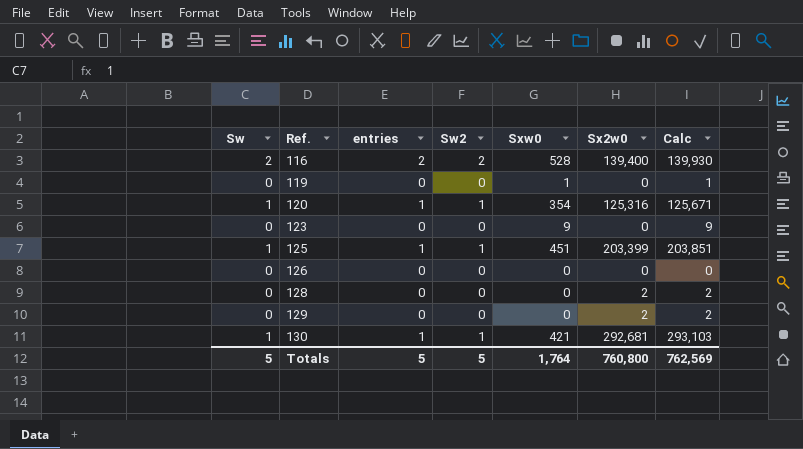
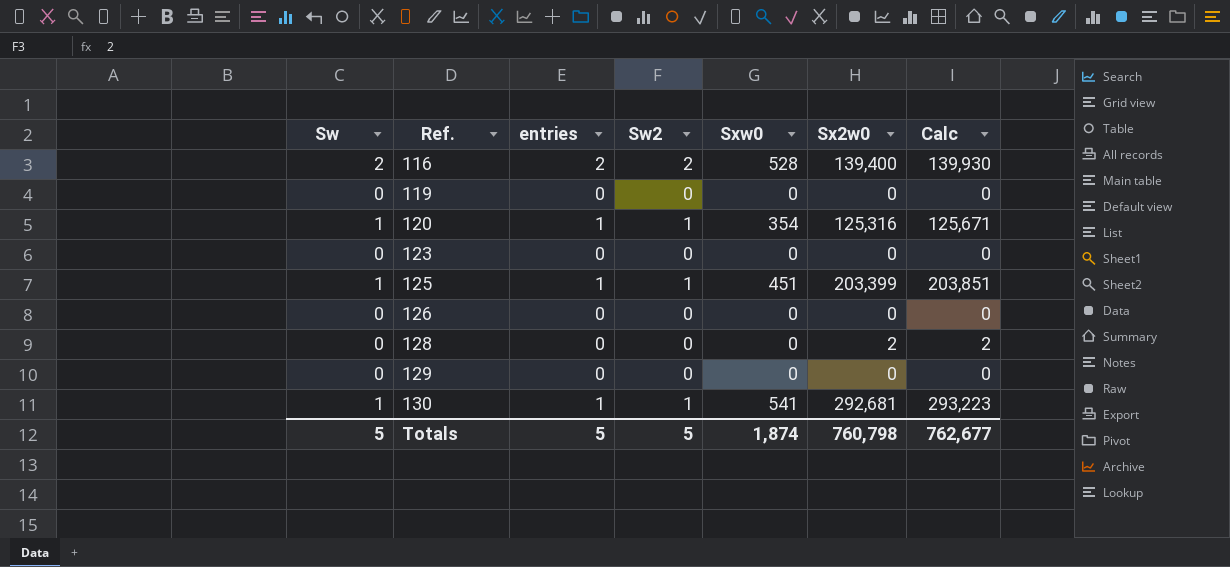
119 | Sxw0: 1 -> 0
119 | Calc: 1 -> 0
123 | Sxw0: 9 -> 0
123 | Calc: 9 -> 0
129 | Sx2w0: 2 -> 0
129 | Calc: 2 -> 0
130 | Sxw0: 421 -> 541
130 | Calc: 293,103 -> 293,223
Totals | Sxw0: 1,764 -> 1,874
Totals | Sx2w0: 760,800 -> 760,798
Totals | Calc: 762,569 -> 762,677

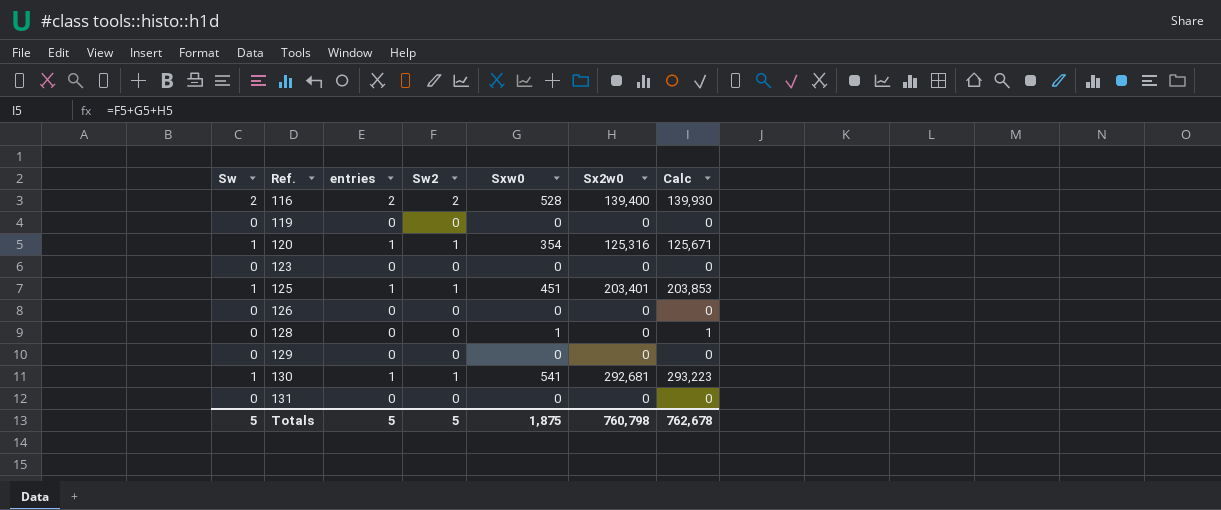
125 | Sx2w0: 203,399 -> 203,401
125 | Calc: 203,851 -> 203,853
128 | Sxw0: 0 -> 1
128 | Sx2w0: 2 -> 0
128 | Calc: 2 -> 1
row 131: none -> 0 | 0 | 0 | 0 | 0 | 0
Totals | Sxw0: 1,874 -> 1,875
Totals | Calc: 762,677 -> 762,678

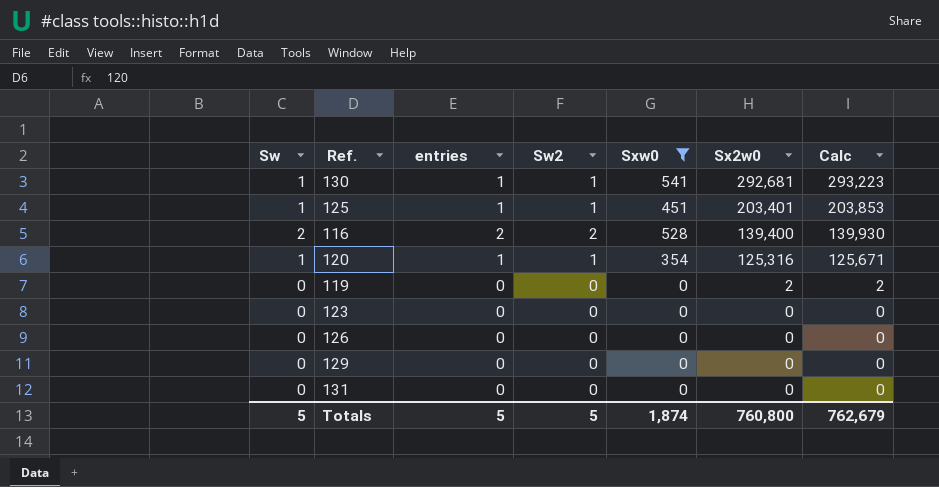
filter: none -> Sxw0 != 1
row order: Ref. ascending -> Sx2w0 descending
119 | Sx2w0: 0 -> 2
119 | Calc: 0 -> 2
Totals | Sxw0: 1,875 -> 1,874
Totals | Sx2w0: 760,798 -> 760,800
Totals | Calc: 762,678 -> 762,679

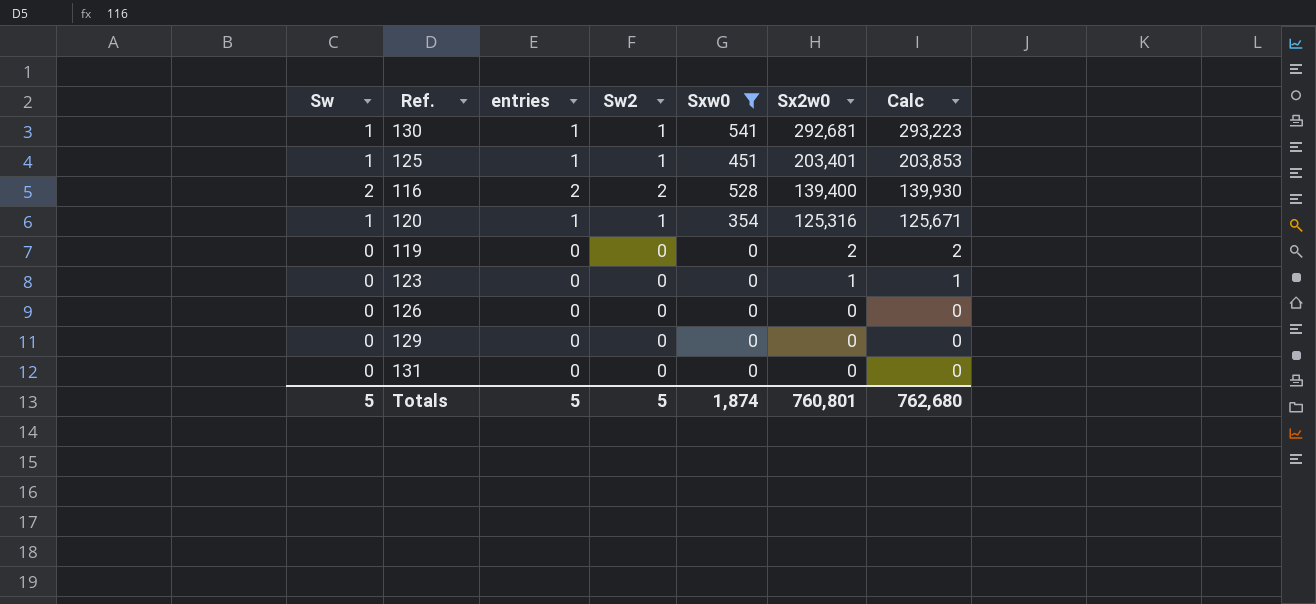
123 | Sx2w0: 0 -> 1
123 | Calc: 0 -> 1
Totals | Sx2w0: 760,800 -> 760,801
Totals | Calc: 762,679 -> 762,680

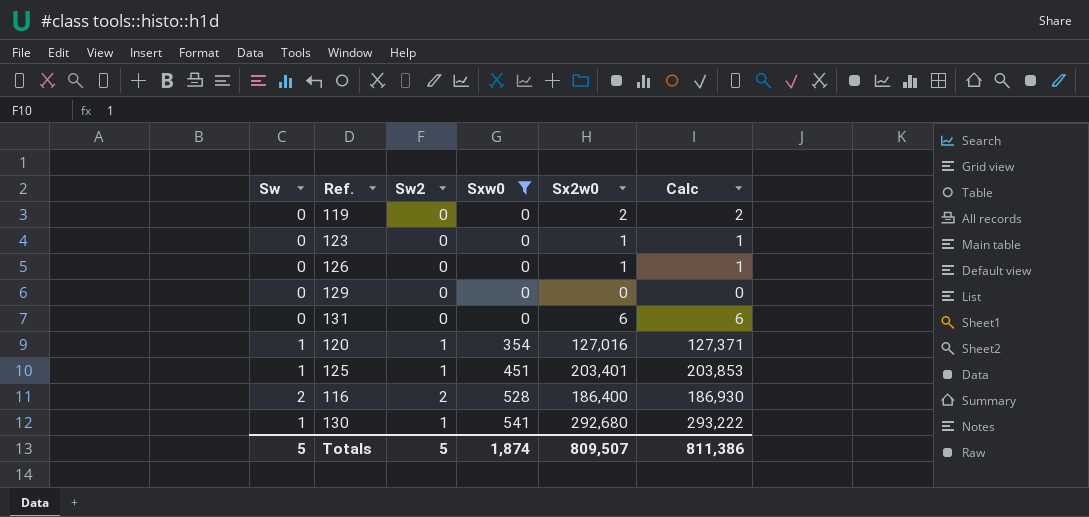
row order: Sx2w0 descending -> Sxw0 ascending
column entries | position: 3 -> none
126 | Sx2w0: 0 -> 1
126 | Calc: 0 -> 1
131 | Sx2w0: 0 -> 6
131 | Calc: 0 -> 6
120 | Sx2w0: 125,316 -> 127,016
120 | Calc: 125,671 -> 127,371
116 | Sx2w0: 139,400 -> 186,400
116 | Calc: 139,930 -> 186,930
130 | Sx2w0: 292,681 -> 292,680
130 | Calc: 293,223 -> 293,222
Totals | Sx2w0: 760,801 -> 809,507
Totals | Calc: 762,680 -> 811,386

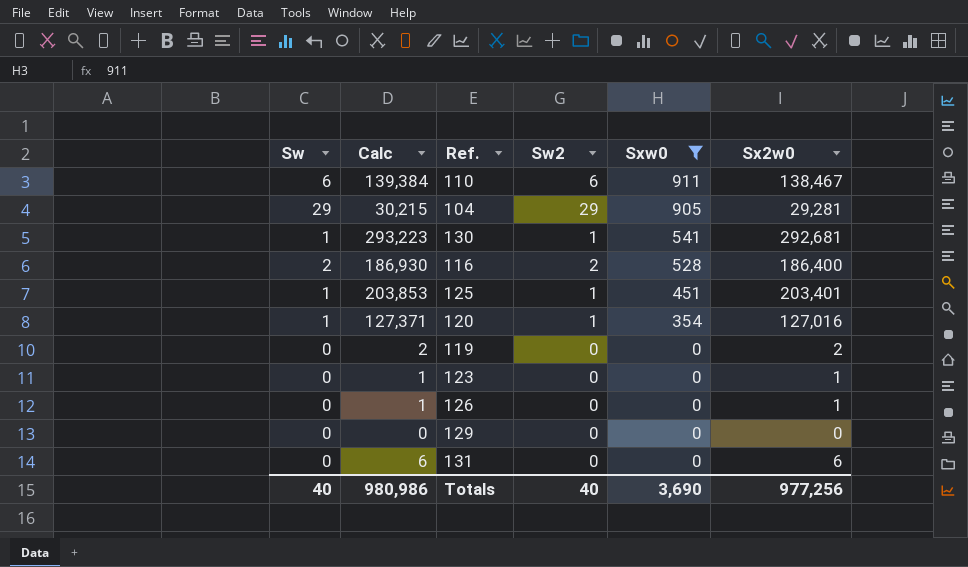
row order: Sxw0 ascending -> Sxw0 descending
column Calc | position: 6 -> 2
row 110: none -> 6 | 139,384 | 6 | 911 | 138,467
row 104: none -> 29 | 30,215 | 29 | 905 | 29,281
130 | Calc: 293,222 -> 293,223
130 | Sx2w0: 292,680 -> 292,681
Totals | Sw: 5 -> 40
Totals | Calc: 811,386 -> 980,986
Totals | Sw2: 5 -> 40
Totals | Sxw0: 1,874 -> 3,690
Totals | Sx2w0: 809,507 -> 977,256

